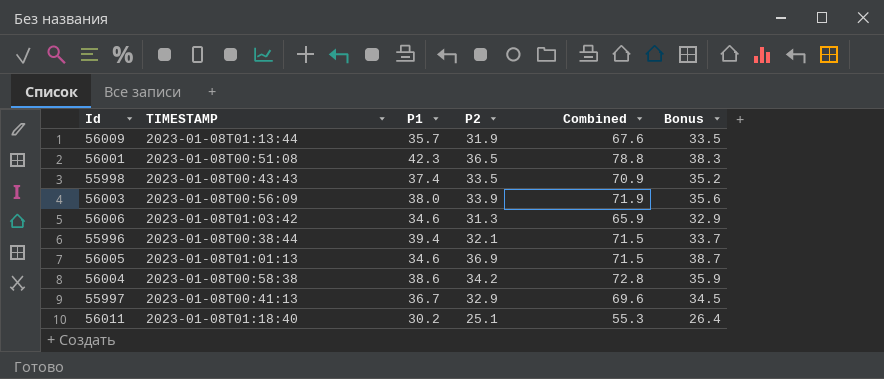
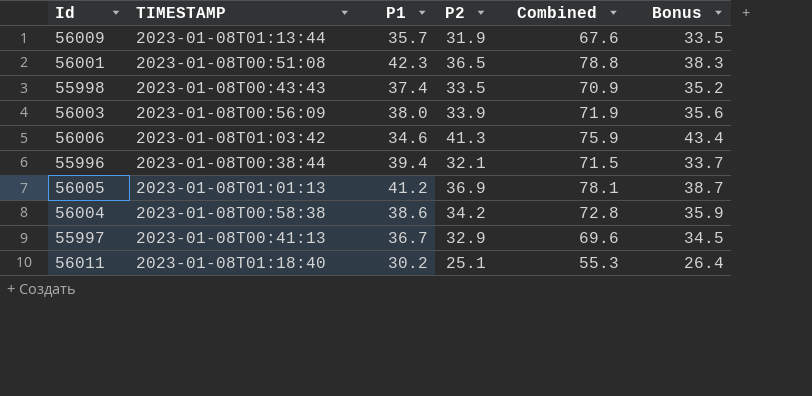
56006 | P2: 31.3 -> 41.3
56006 | Combined: 65.9 -> 75.9
56006 | Bonus: 32.9 -> 43.4
56005 | P1: 34.6 -> 41.2
56005 | Combined: 71.5 -> 78.1

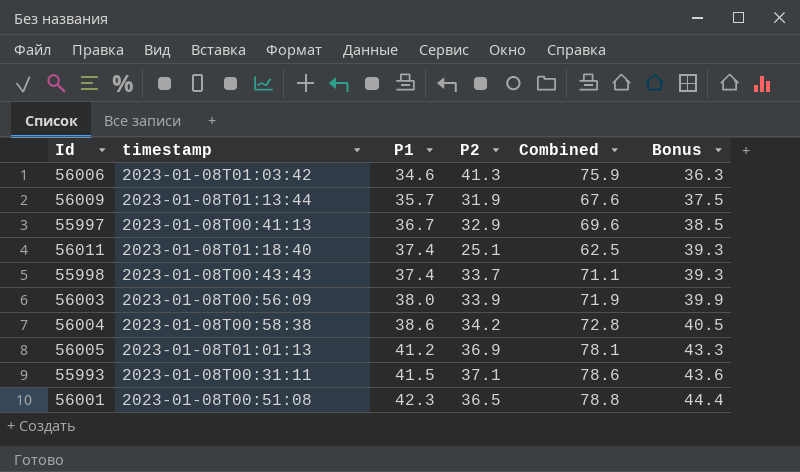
row order: none -> P1 ascending
column name: TIMESTAMP -> timestamp
column Bonus | formula: [P2] * 1.05 -> [P1] * 1.05
row 55996: 2023-01-08T00:38:44 | 39.4 | 32.1 | 71.5 | 33.7 -> none
56011 | P1: 30.2 -> 37.4
56011 | Combined: 55.3 -> 62.5
55998 | P2: 33.5 -> 33.7
55998 | Combined: 70.9 -> 71.1
row 55993: none -> 2023-01-08T00:31:11 | 41.5 | 37.1 | 78.6 | 43.6

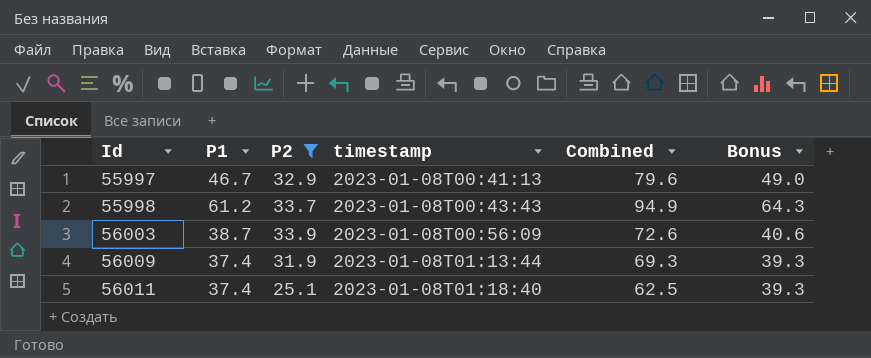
filter: none -> P2 <= 33.9
row order: P1 ascending -> Id ascending
column timestamp | position: 2 -> 4
55997 | P1: 36.7 -> 46.7
55997 | Combined: 69.6 -> 79.6
55997 | Bonus: 38.5 -> 49.0
55998 | P1: 37.4 -> 61.2
55998 | Combined: 71.1 -> 94.9
55998 | Bonus: 39.3 -> 64.3
56003 | P1: 38.0 -> 38.7
56003 | Combined: 71.9 -> 72.6
56003 | Bonus: 39.9 -> 40.6
56009 | P1: 35.7 -> 37.4
56009 | Combined: 67.6 -> 69.3
56009 | Bonus: 37.5 -> 39.3

